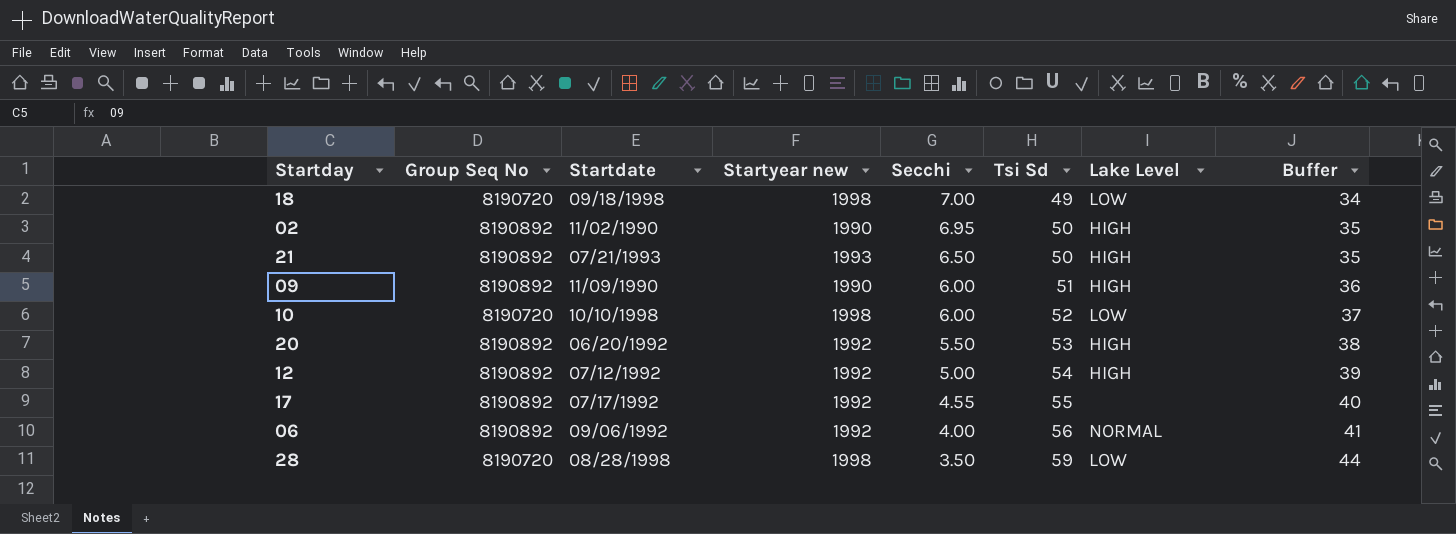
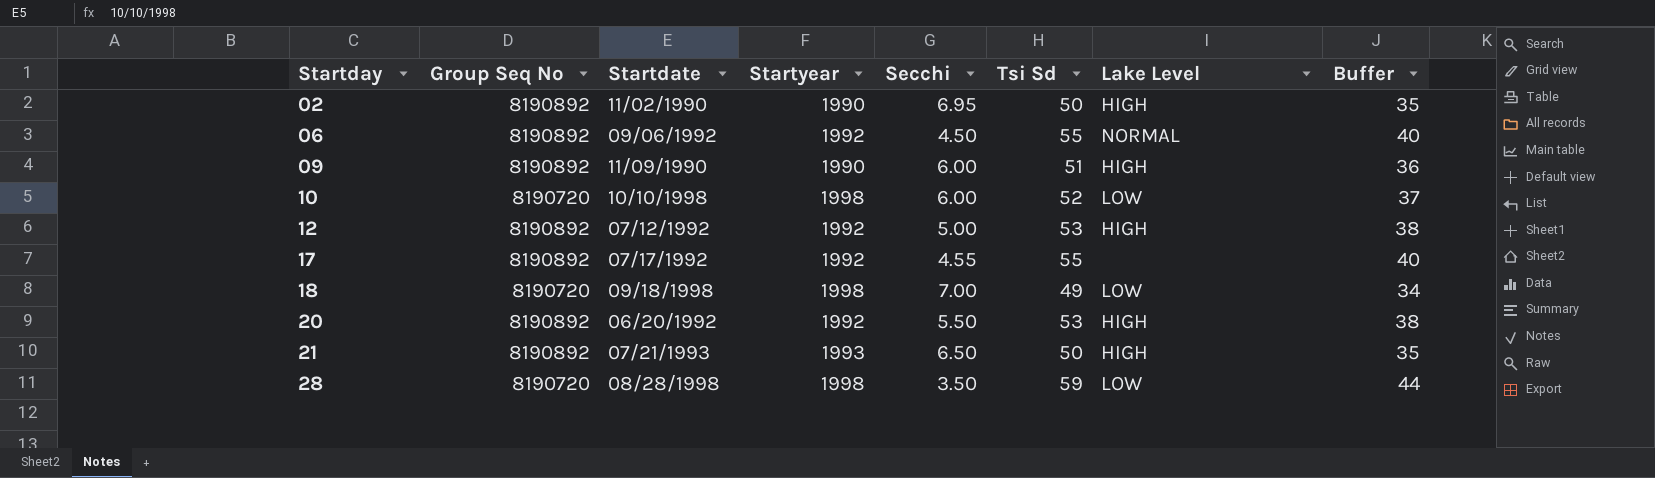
row order: Secchi descending -> Startday ascending
column name: Startyear new -> Startyear
06 | Secchi: 4.00 -> 4.50
06 | Tsi Sd: 56 -> 55
06 | Buffer: 41 -> 40
12 | Tsi Sd: 54 -> 53
12 | Buffer: 39 -> 38

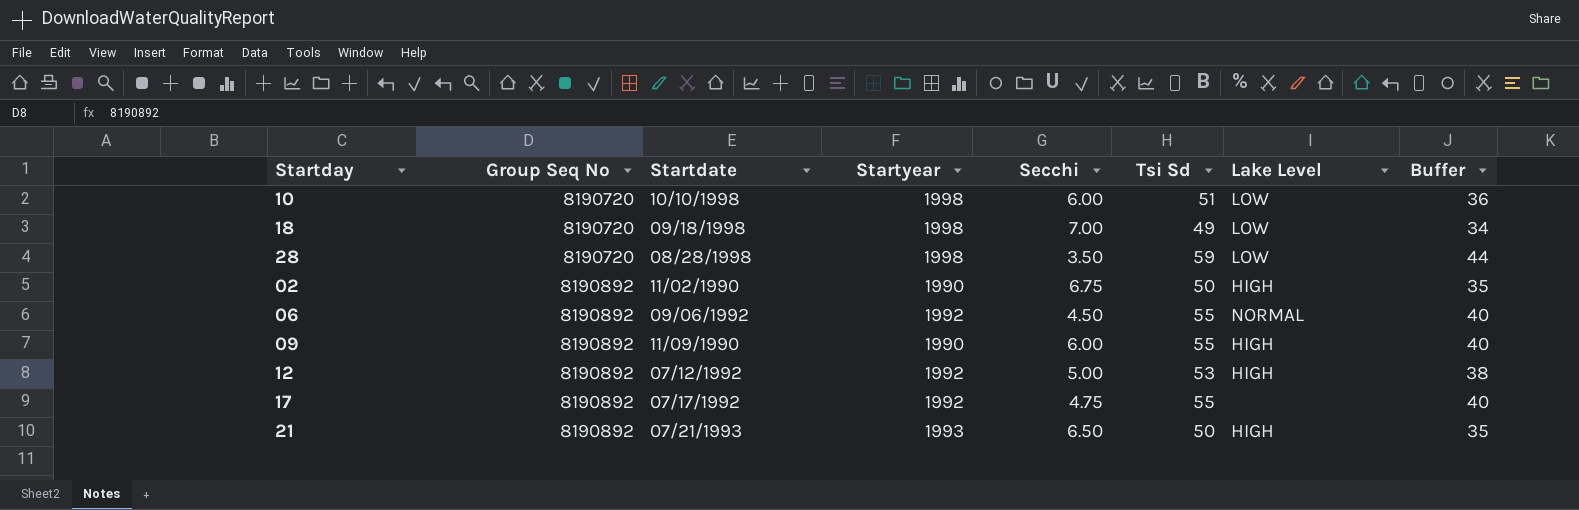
row order: Startday ascending -> Group Seq No ascending
row 20: 8190892 | 06/20/1992 | 1992 | 5.50 | 53 | HIGH | 38 -> none
10 | Tsi Sd: 52 -> 51
10 | Buffer: 37 -> 36
02 | Secchi: 6.95 -> 6.75
09 | Tsi Sd: 51 -> 55
09 | Buffer: 36 -> 40
17 | Secchi: 4.55 -> 4.75

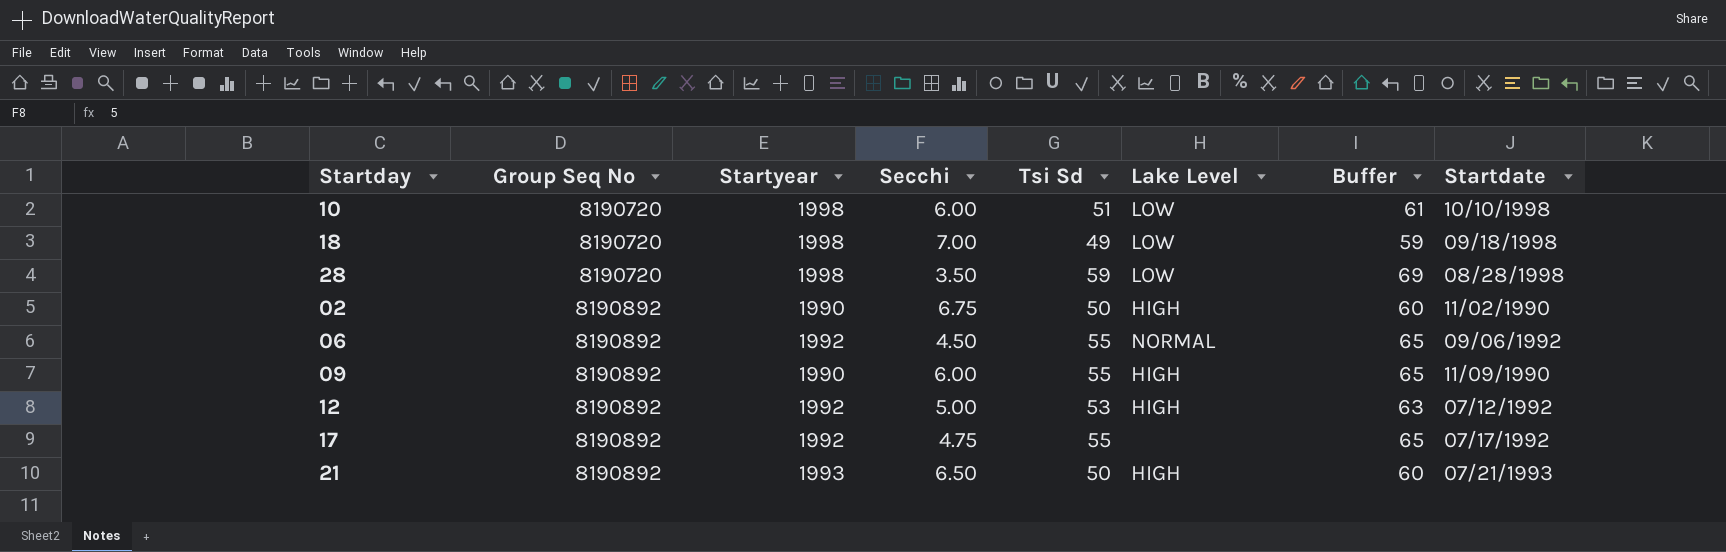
column Buffer | formula: [Tsi Sd] - 15 -> [Tsi Sd] + 10
column Startdate | position: 3 -> 8

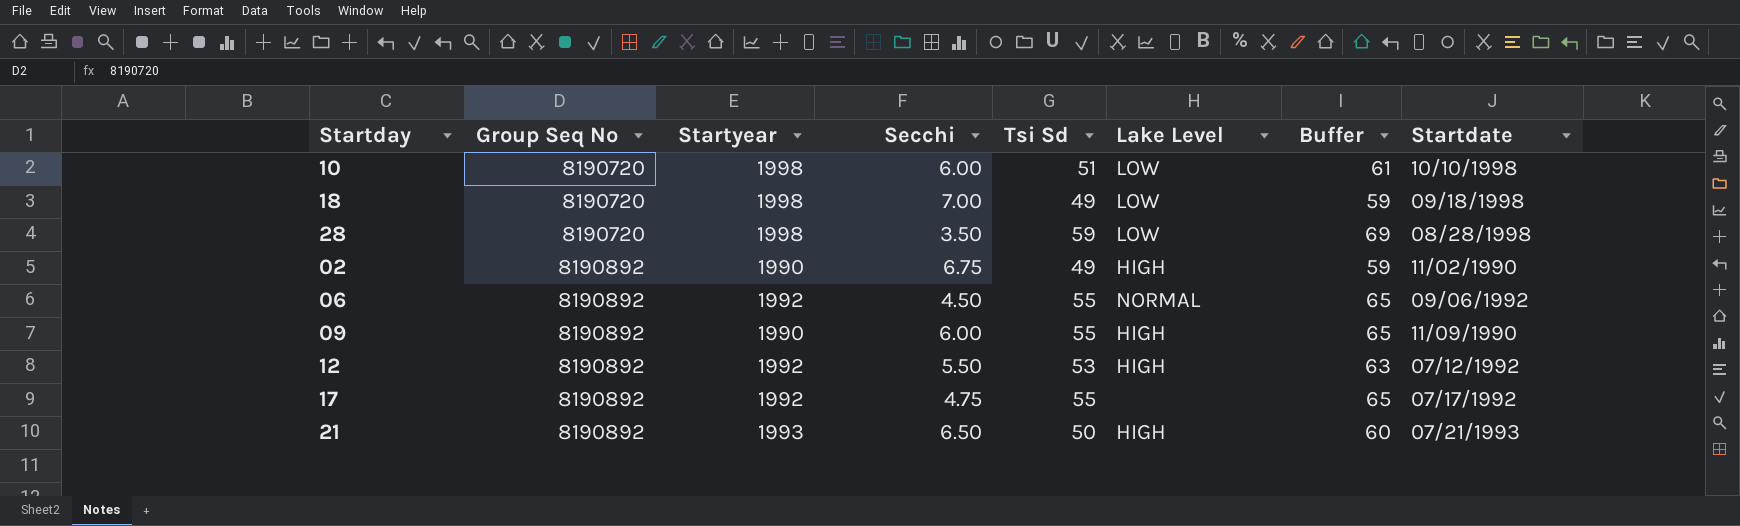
02 | Tsi Sd: 50 -> 49
02 | Buffer: 60 -> 59
12 | Secchi: 5.00 -> 5.50

